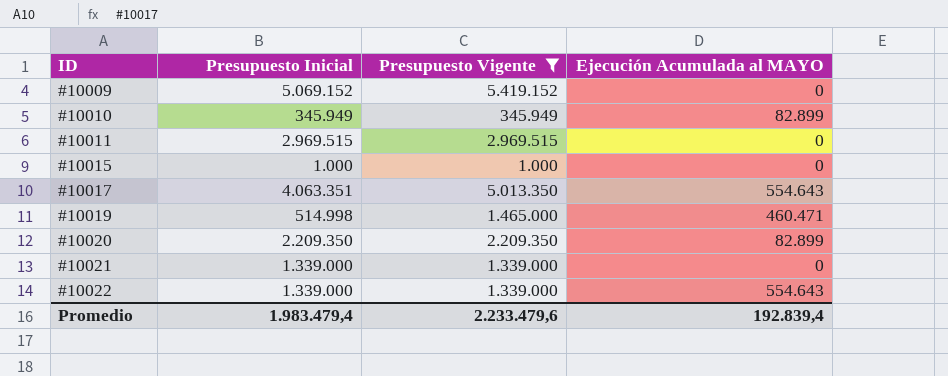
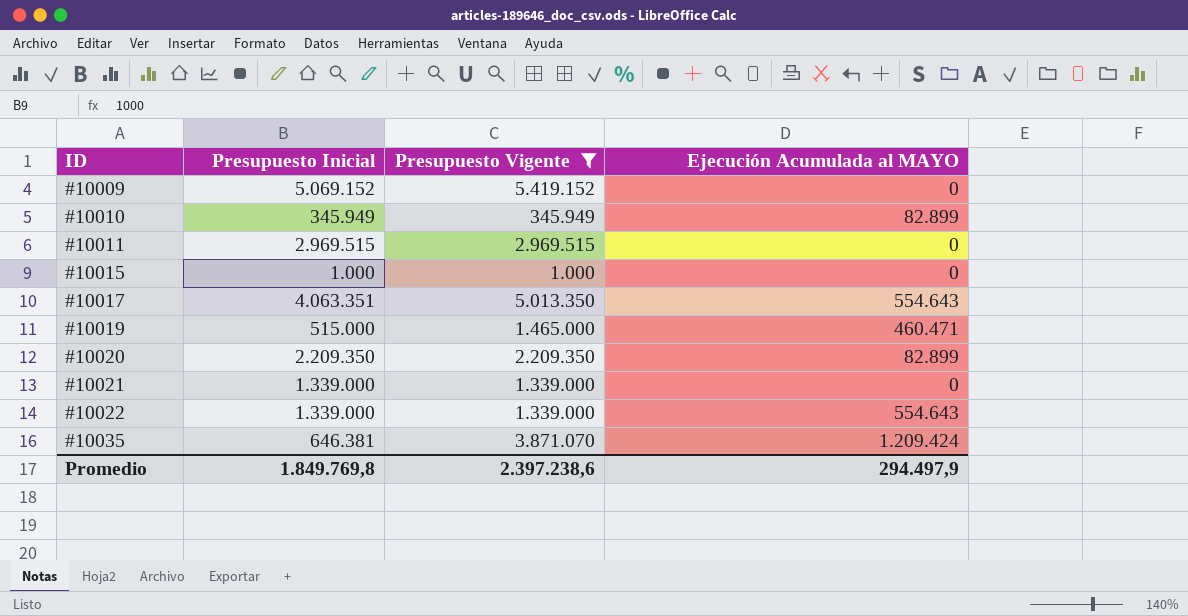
#10019 | Presupuesto Inicial: 514.998 -> 515.000
row #10035: none -> 646.381 | 3.871.070 | 1.209.424
Promedio | Presupuesto Inicial: 1.983.479,4 -> 1.849.769,8
Promedio | Presupuesto Vigente: 2.233.479,6 -> 2.397.238,6
Promedio | Ejecución Acumulada al MAYO: 192.839,4 -> 294.497,9

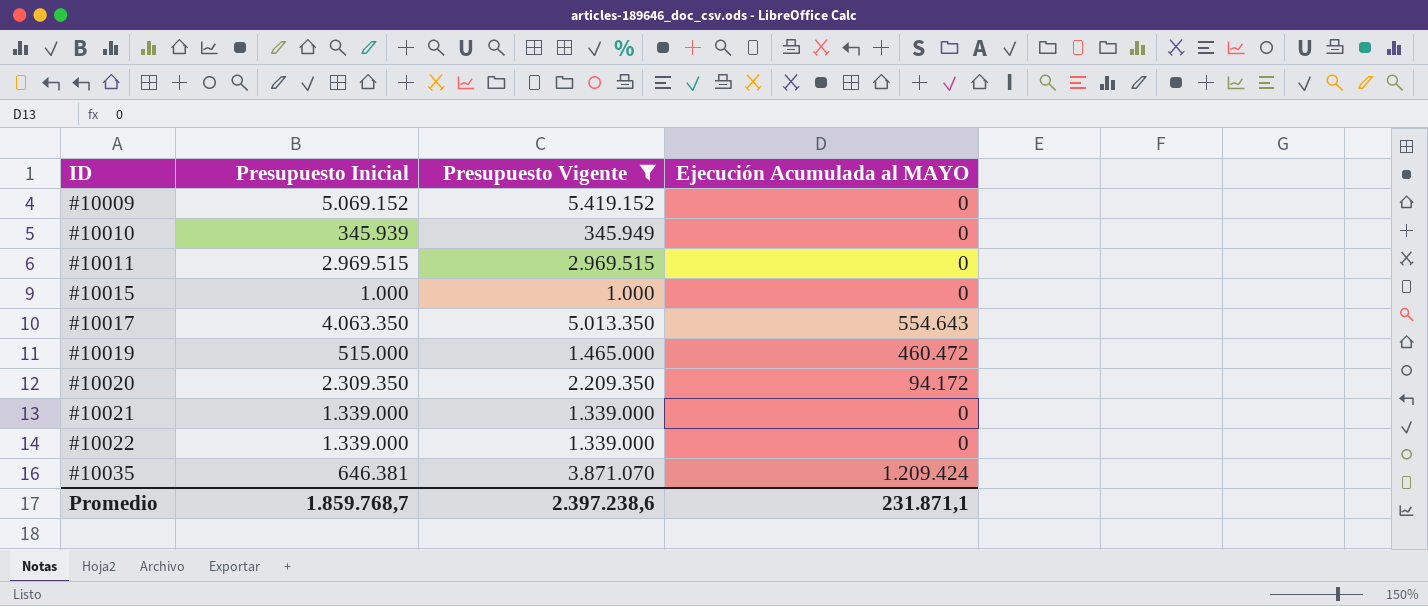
#10010 | Presupuesto Inicial: 345.949 -> 345.939
#10010 | Ejecución Acumulada al MAYO: 82.899 -> 0
#10017 | Presupuesto Inicial: 4.063.351 -> 4.063.350
#10019 | Ejecución Acumulada al MAYO: 460.471 -> 460.472
#10020 | Presupuesto Inicial: 2.209.350 -> 2.309.350
#10020 | Ejecución Acumulada al MAYO: 82.899 -> 94.172
#10022 | Ejecución Acumulada al MAYO: 554.643 -> 0
Promedio | Presupuesto Inicial: 1.849.769,8 -> 1.859.768,7
Promedio | Ejecución Acumulada al MAYO: 294.497,9 -> 231.871,1

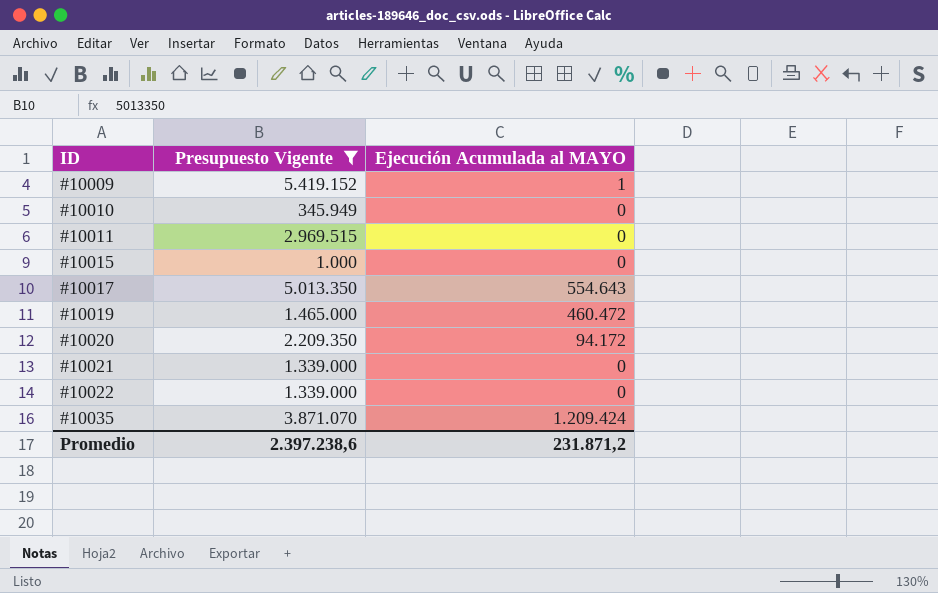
column Presupuesto Inicial | position: 2 -> none
#10009 | Ejecución Acumulada al MAYO: 0 -> 1
Promedio | Ejecución Acumulada al MAYO: 231.871,1 -> 231.871,2

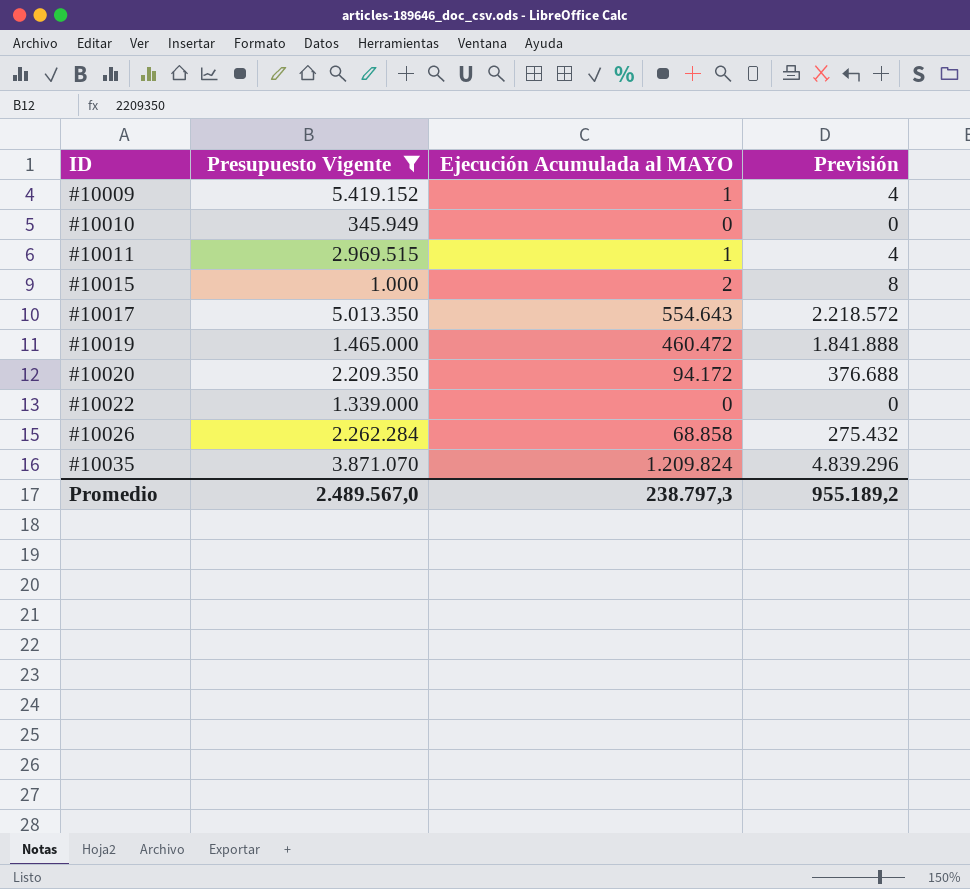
column Previsión | formula: none -> [Ejecución Acumulada al MAYO] * 4
row #10021: 1.339.000 | 0 -> none
#10011 | Ejecución Acumulada al MAYO: 0 -> 1
#10015 | Ejecución Acumulada al MAYO: 0 -> 2
row #10026: none -> 2.262.284 | 68.858 | 275.432
#10035 | Ejecución Acumulada al MAYO: 1.209.424 -> 1.209.824
Promedio | Presupuesto Vigente: 2.397.238,6 -> 2.489.567,0
Promedio | Ejecución Acumulada al MAYO: 231.871,2 -> 238.797,3

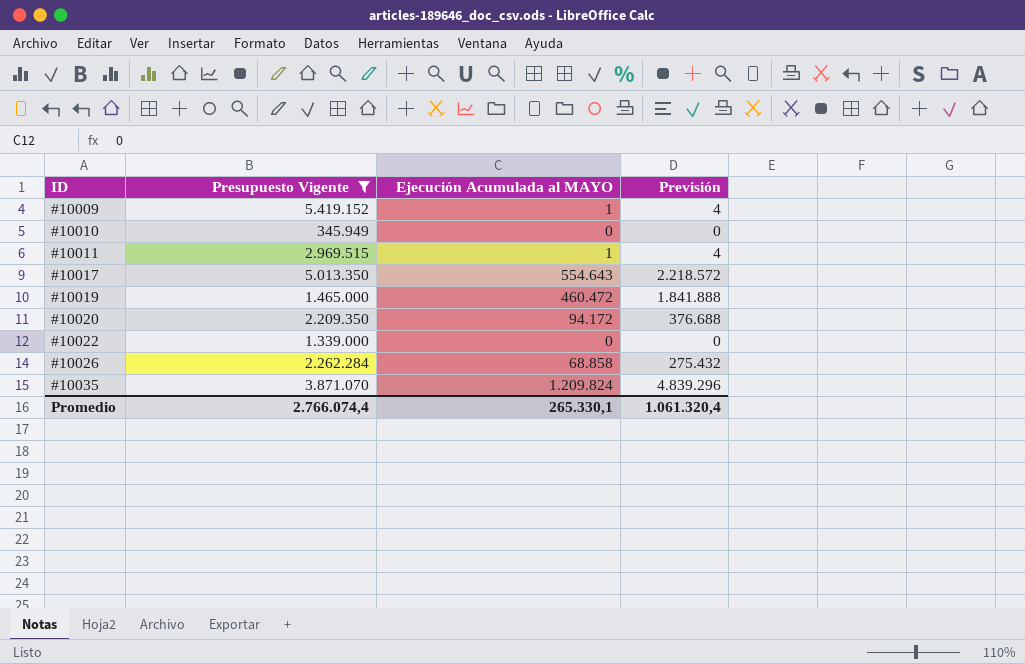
row #10015: 1.000 | 2 | 8 -> none
Promedio | Presupuesto Vigente: 2.489.567,0 -> 2.766.074,4
Promedio | Ejecución Acumulada al MAYO: 238.797,3 -> 265.330,1
Promedio | Previsión: 955.189,2 -> 1.061.320,4

